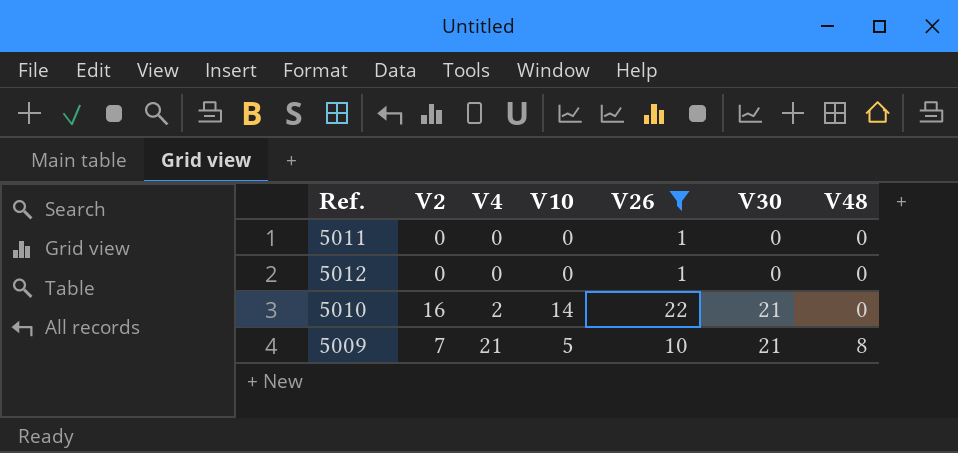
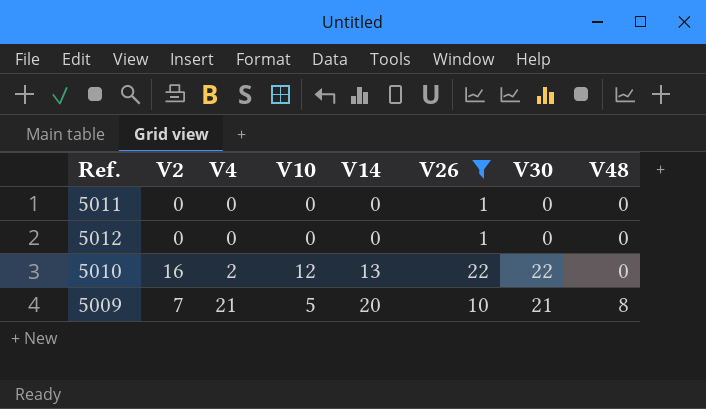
column V14 | position: none -> 5
5010 | V10: 14 -> 12
5010 | V30: 21 -> 22

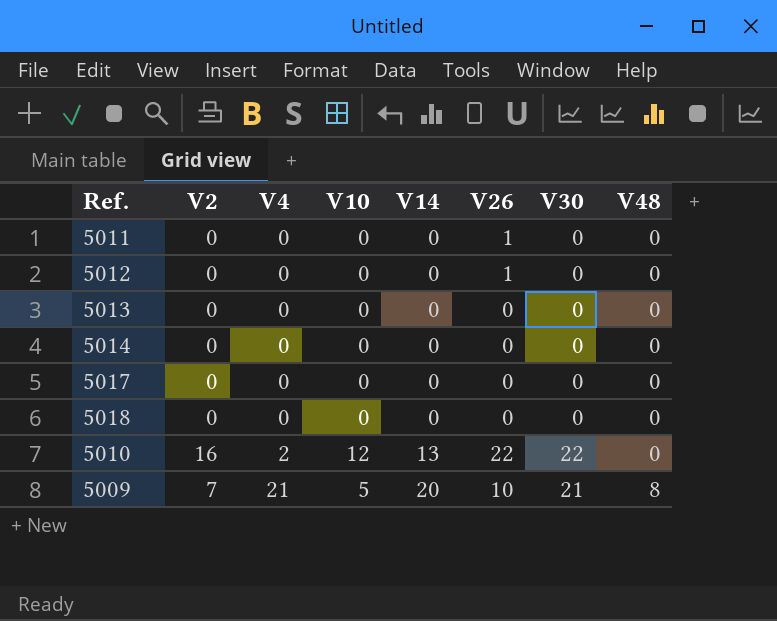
filter: V26 != 0 -> none

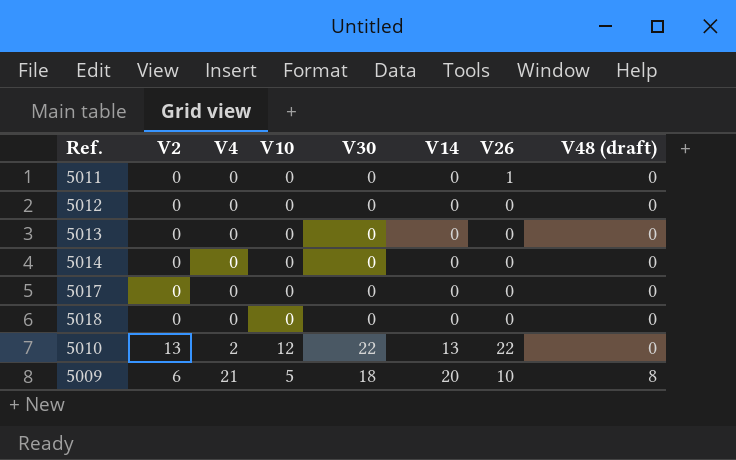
column V30 | position: 7 -> 5
column name: V48 -> V48 (draft)
5012 | V26: 1 -> 0
5010 | V2: 16 -> 13
5009 | V2: 7 -> 6
5009 | V30: 21 -> 18

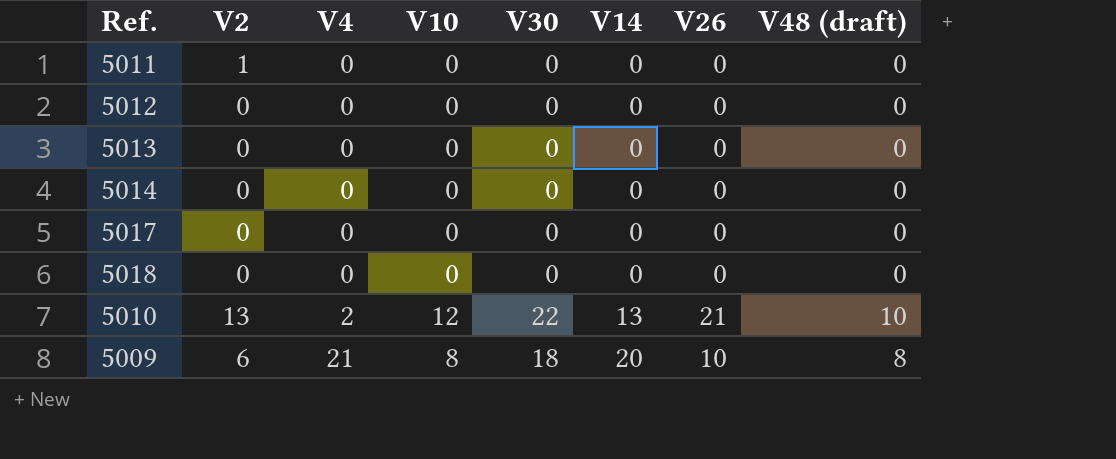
5011 | V2: 0 -> 1
5011 | V26: 1 -> 0
5010 | V26: 22 -> 21
5010 | V48 (draft): 0 -> 10
5009 | V10: 5 -> 8

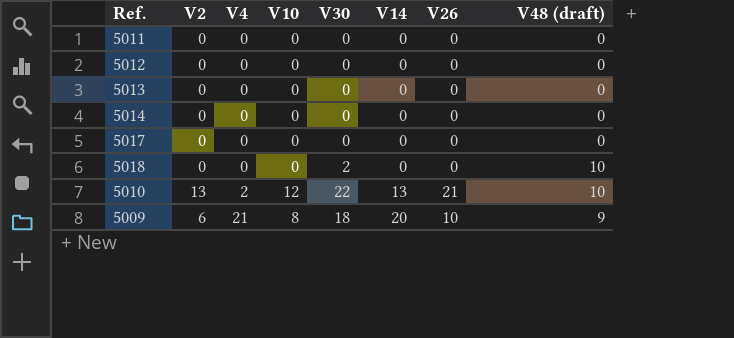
5011 | V2: 1 -> 0
5018 | V30: 0 -> 2
5018 | V48 (draft): 0 -> 10
5009 | V48 (draft): 8 -> 9

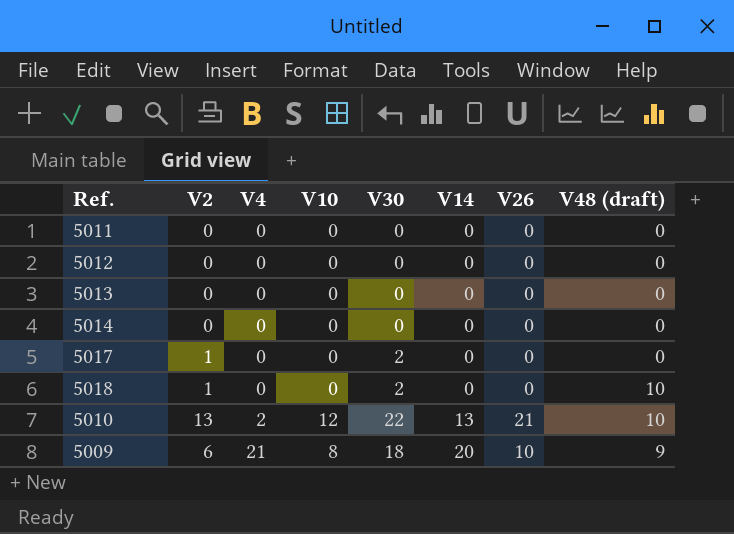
5017 | V2: 0 -> 1
5017 | V30: 0 -> 2
5018 | V2: 0 -> 1

